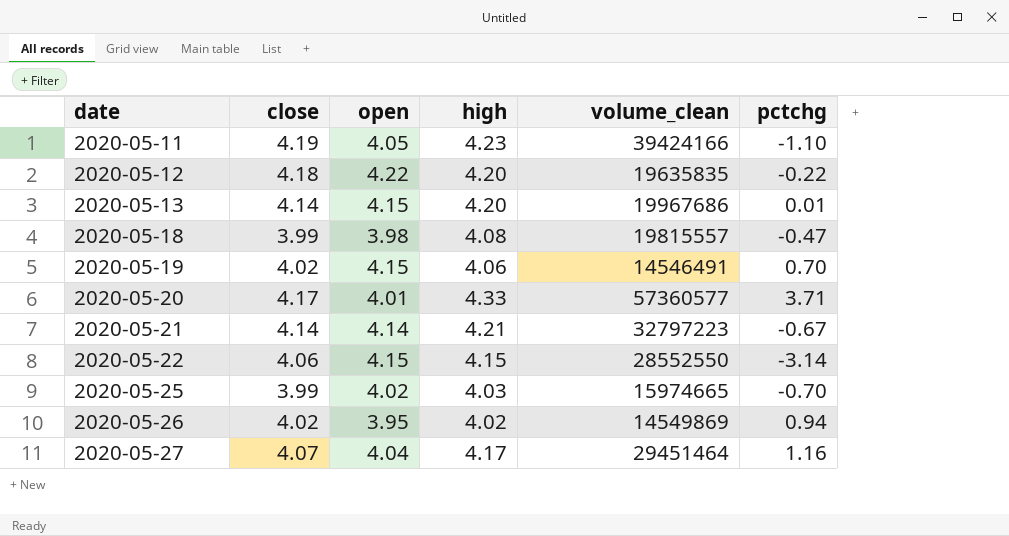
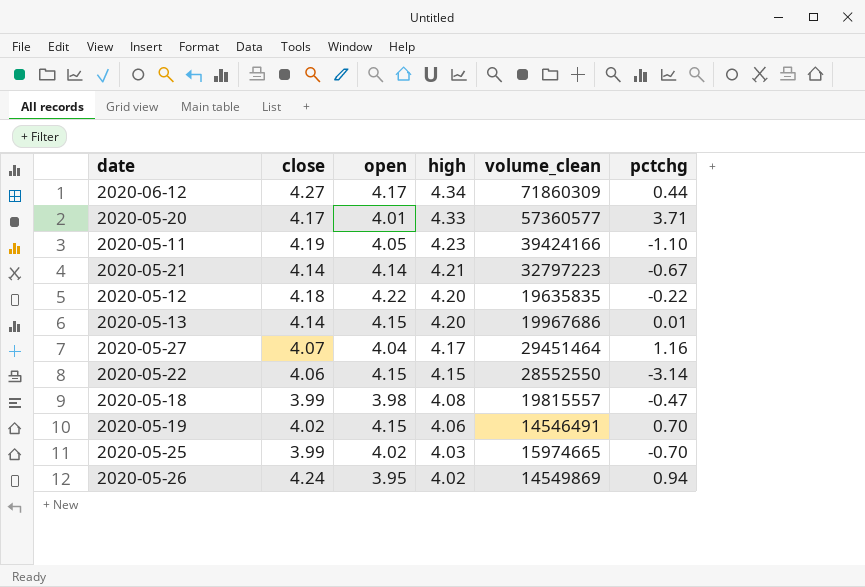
row order: date ascending -> high descending
row 2020-06-12: none -> 4.27 | 4.17 | 4.34 | 71860309 | 0.44
2020-05-26 | close: 4.02 -> 4.24

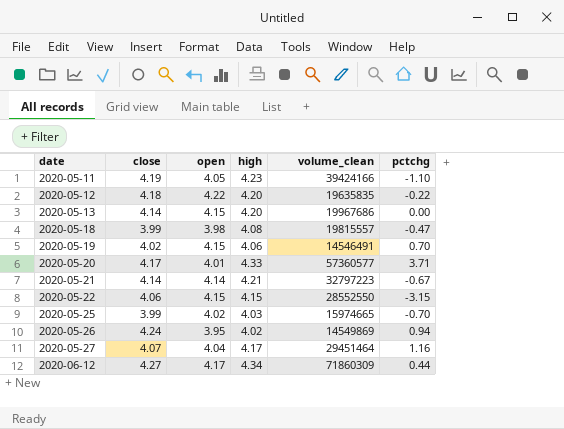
row order: high descending -> date ascending
2020-05-13 | pctchg: 0.01 -> 0.00
2020-05-22 | pctchg: -3.14 -> -3.15

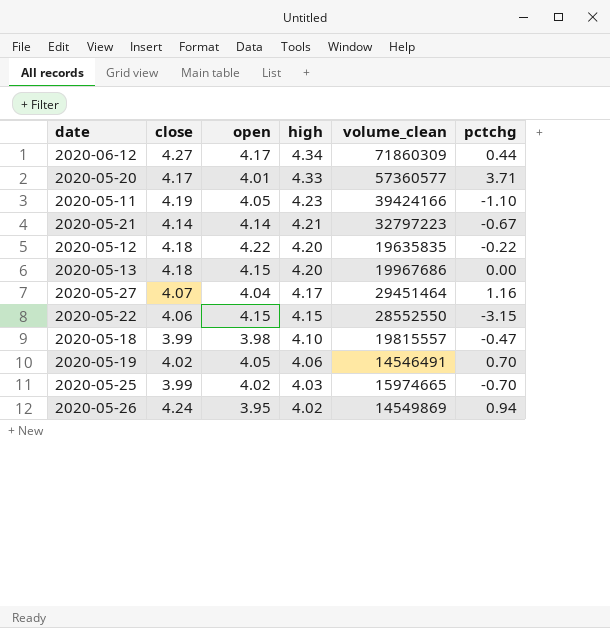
row order: date ascending -> high descending
2020-05-13 | close: 4.14 -> 4.18
2020-05-18 | high: 4.08 -> 4.10
2020-05-19 | open: 4.15 -> 4.05

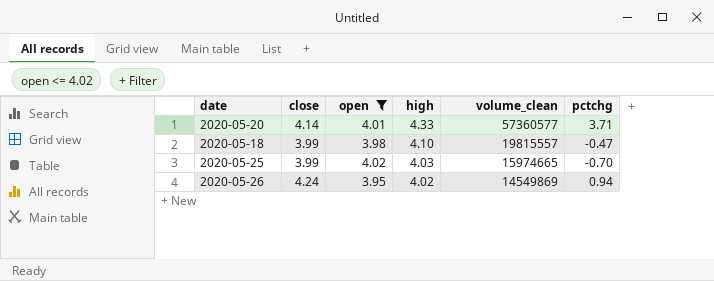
filter: none -> open <= 4.02
2020-05-20 | close: 4.17 -> 4.14

